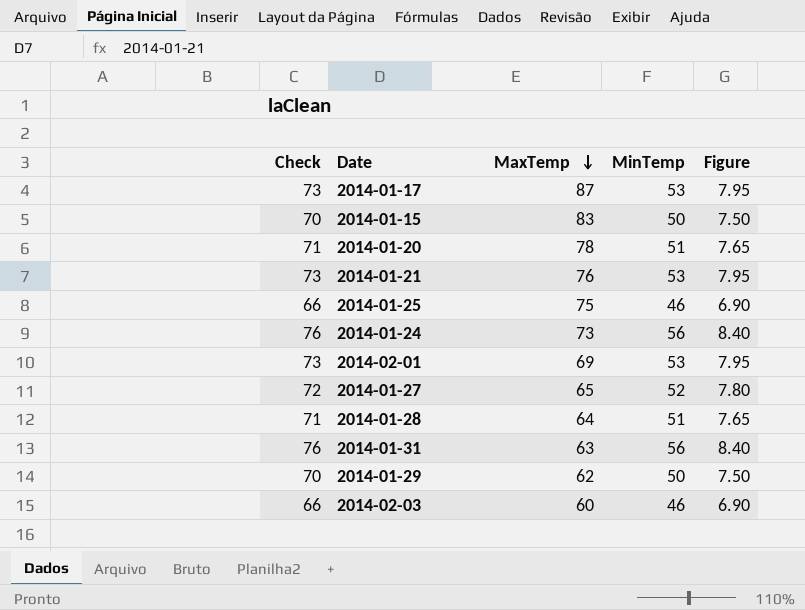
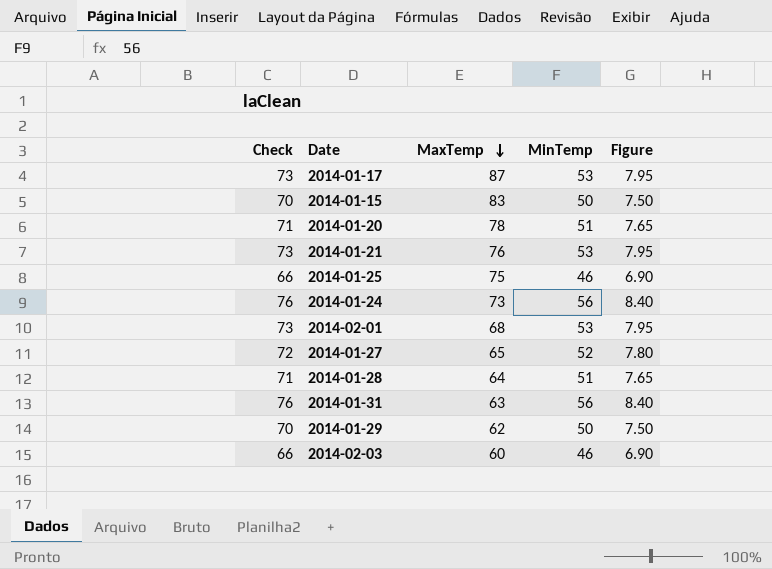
2014-02-01 | MaxTemp: 69 -> 68

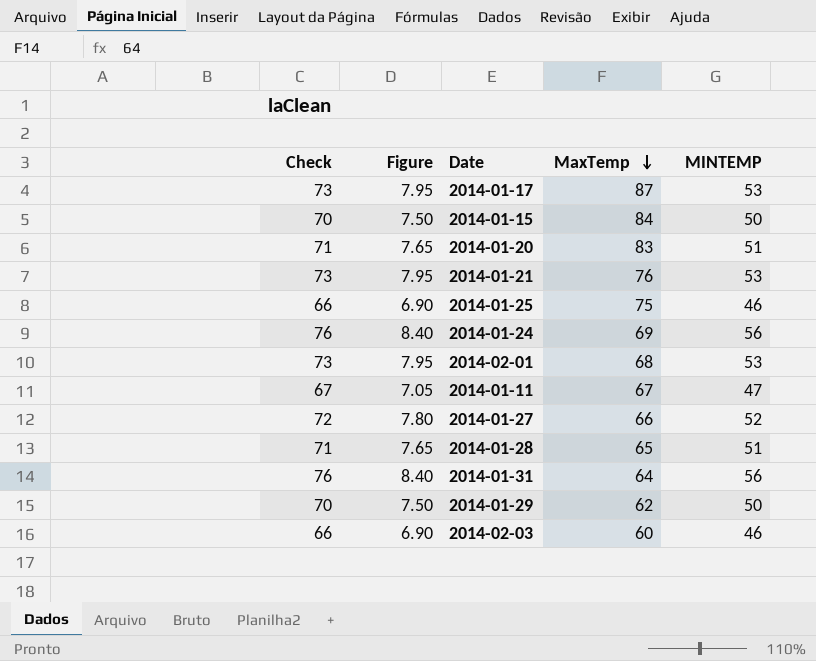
column Figure | position: 5 -> 2
column name: MinTemp -> MINTEMP
2014-01-15 | MaxTemp: 83 -> 84
2014-01-20 | MaxTemp: 78 -> 83
2014-01-24 | MaxTemp: 73 -> 69
row 2014-01-11: none -> 67 | 7.05 | 67 | 47
2014-01-27 | MaxTemp: 65 -> 66
2014-01-28 | MaxTemp: 64 -> 65
2014-01-31 | MaxTemp: 63 -> 64

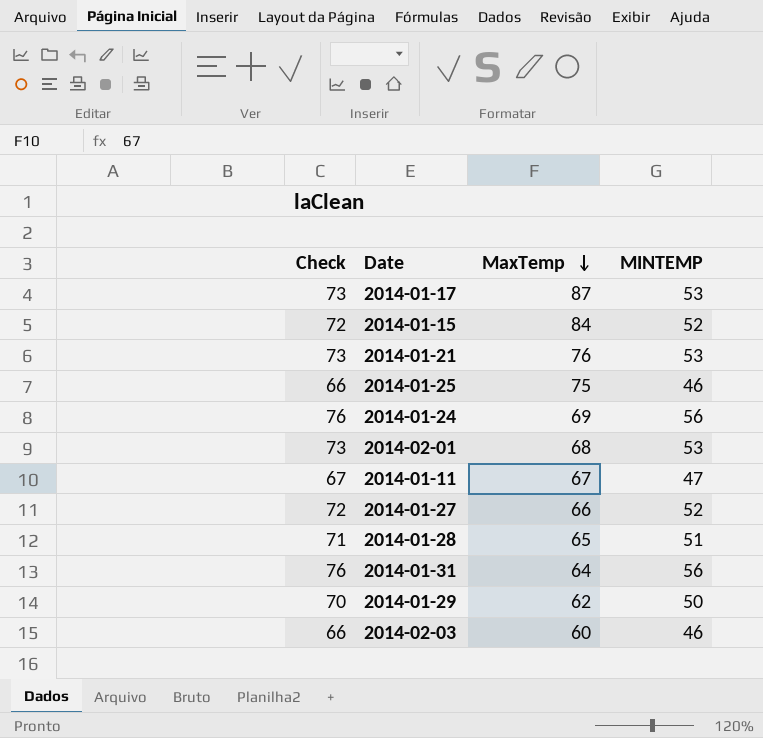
column Figure | formula: [MINTEMP] * 0.15 -> none
row 2014-01-20: 71 | 7.65 | 83 | 51 -> none
2014-01-15 | Check: 70 -> 72
2014-01-15 | MINTEMP: 50 -> 52

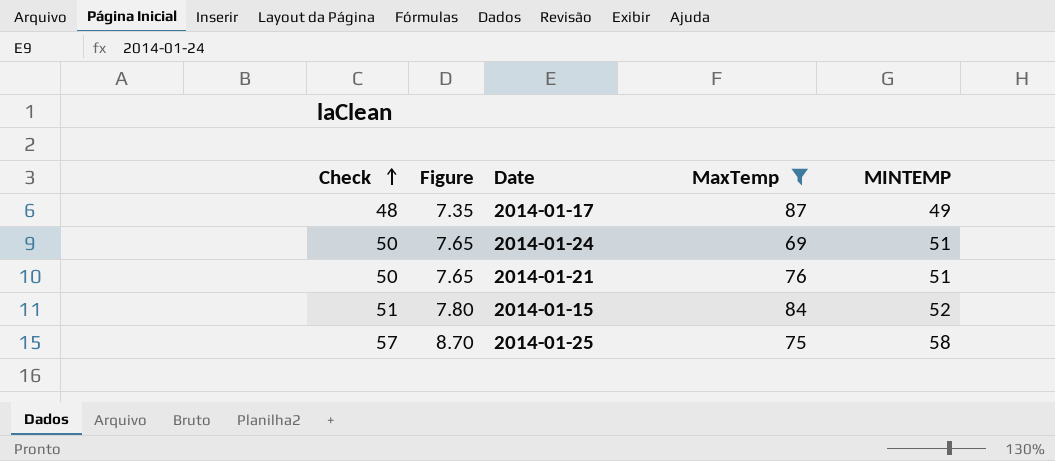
filter: none -> MaxTemp >= 69
row order: MaxTemp descending -> Check ascending
column Check | formula: [MINTEMP] + 20 -> [MINTEMP] - 1
column Figure | formula: none -> [MINTEMP] * 0.15
2014-01-17 | MINTEMP: 53 -> 49
2014-01-24 | MINTEMP: 56 -> 51
2014-01-21 | MINTEMP: 53 -> 51
2014-01-25 | MINTEMP: 46 -> 58

